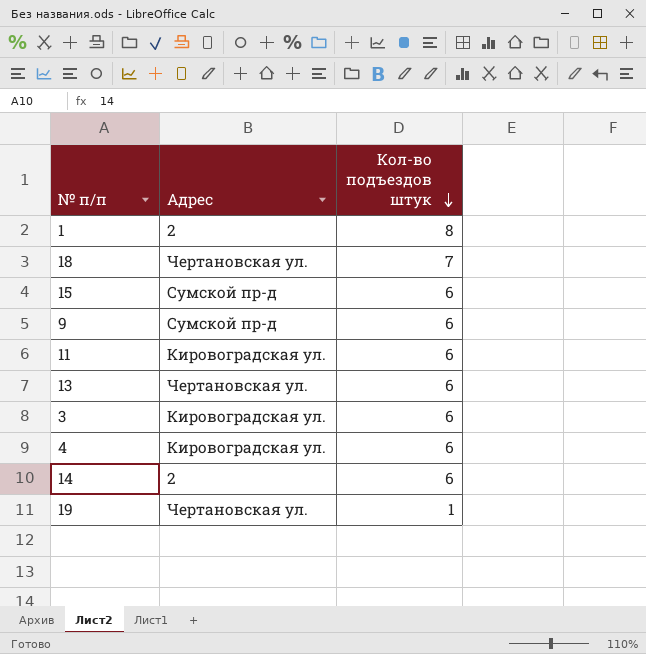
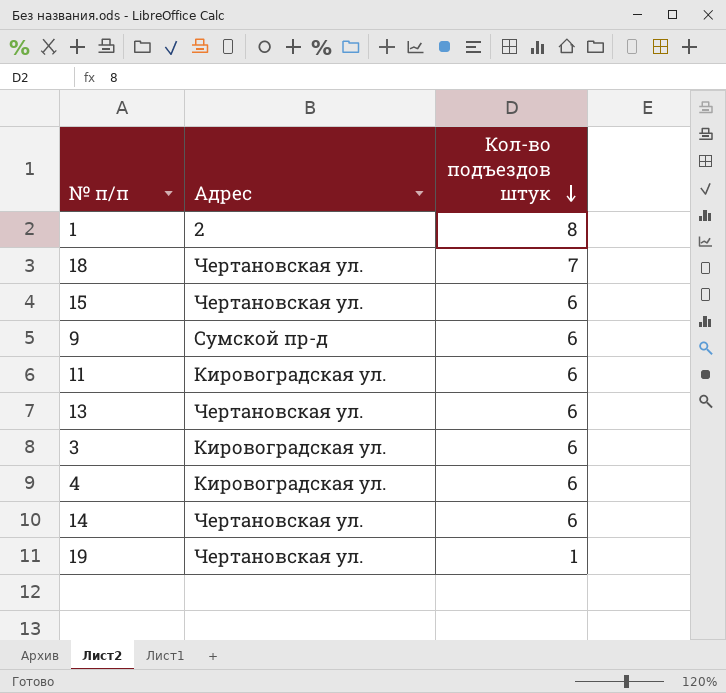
15 | Адрес: Сумской пр-д -> Чертановская ул.
14 | Адрес: 2 -> Чертановская ул.

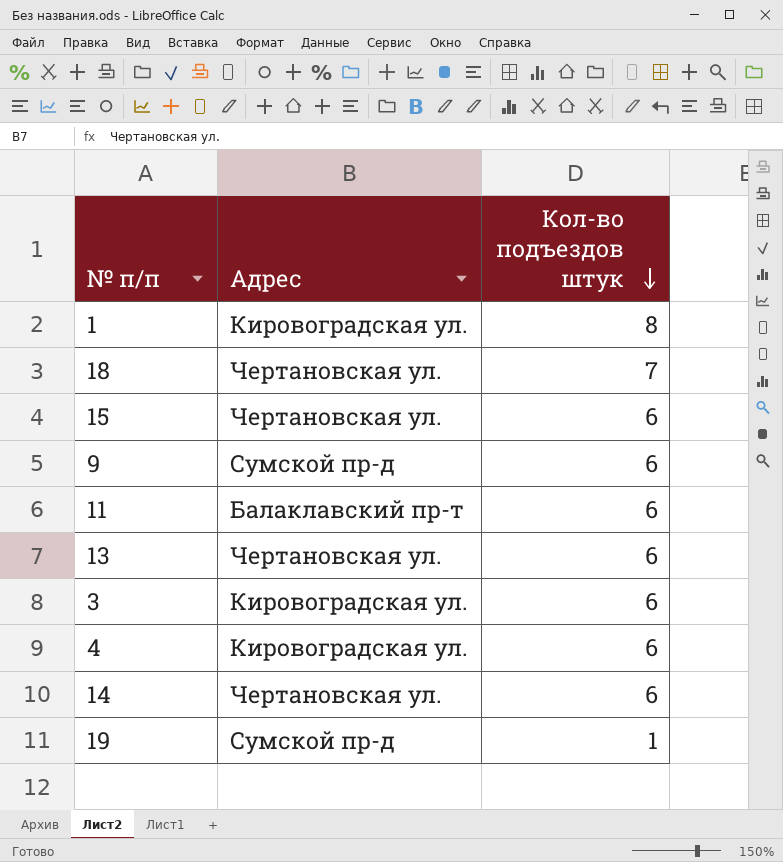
1 | Адрес: 2 -> Кировоградская ул.
11 | Адрес: Кировоградская ул. -> Балаклавский пр-т
19 | Адрес: Чертановская ул. -> Сумской пр-д

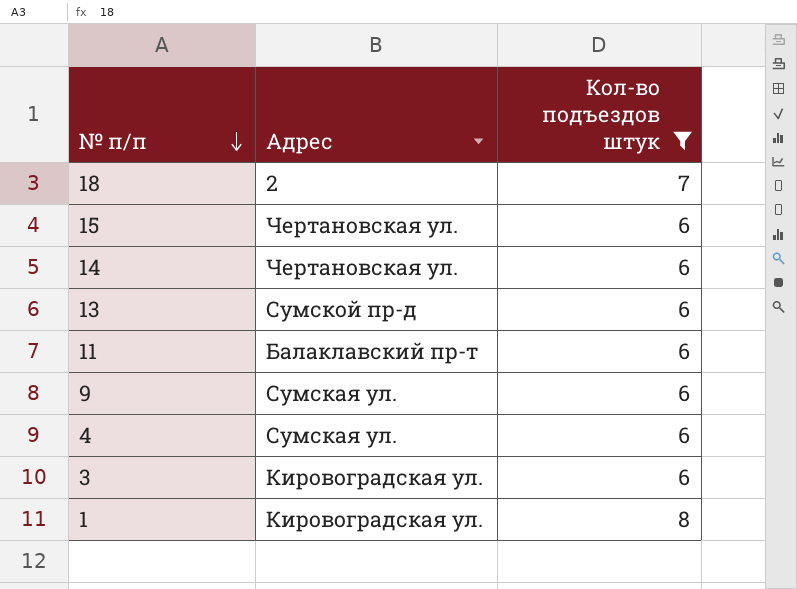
filter: none -> Кол-во подъездов штук != 1
row order: Кол-во подъездов штук descending -> № п/п descending
18 | Адрес: Чертановская ул. -> 2
13 | Адрес: Чертановская ул. -> Сумской пр-д
9 | Адрес: Сумской пр-д -> Сумская ул.
4 | Адрес: Кировоградская ул. -> Сумская ул.

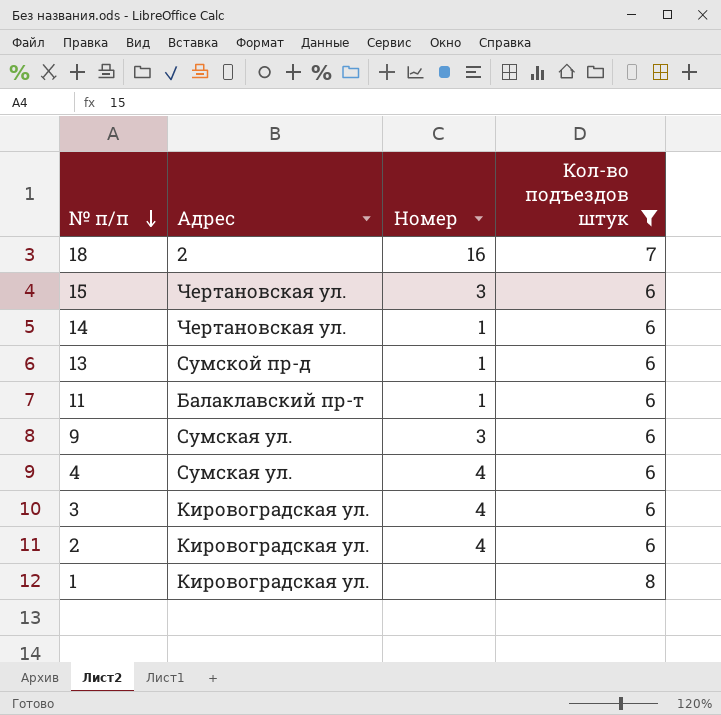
column Номер | position: none -> 3
row 2: none -> Кировоградская ул. | 4 | 6

